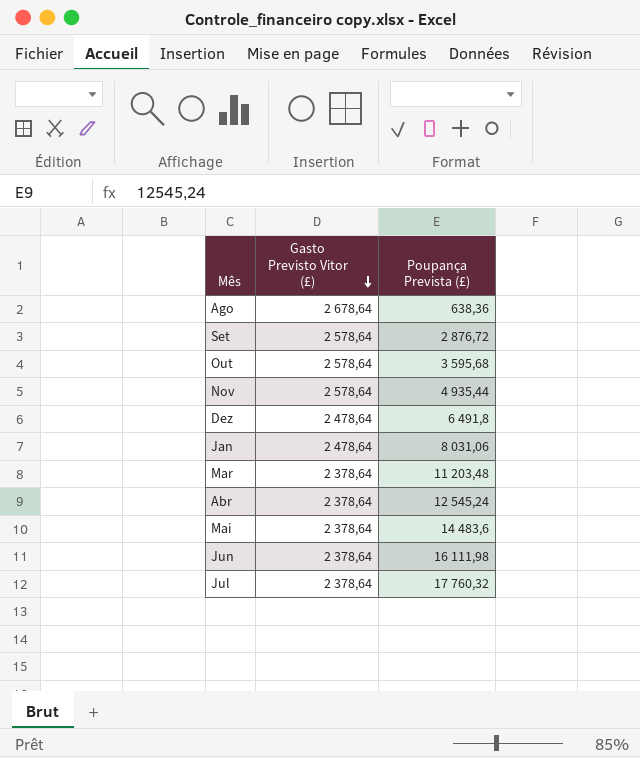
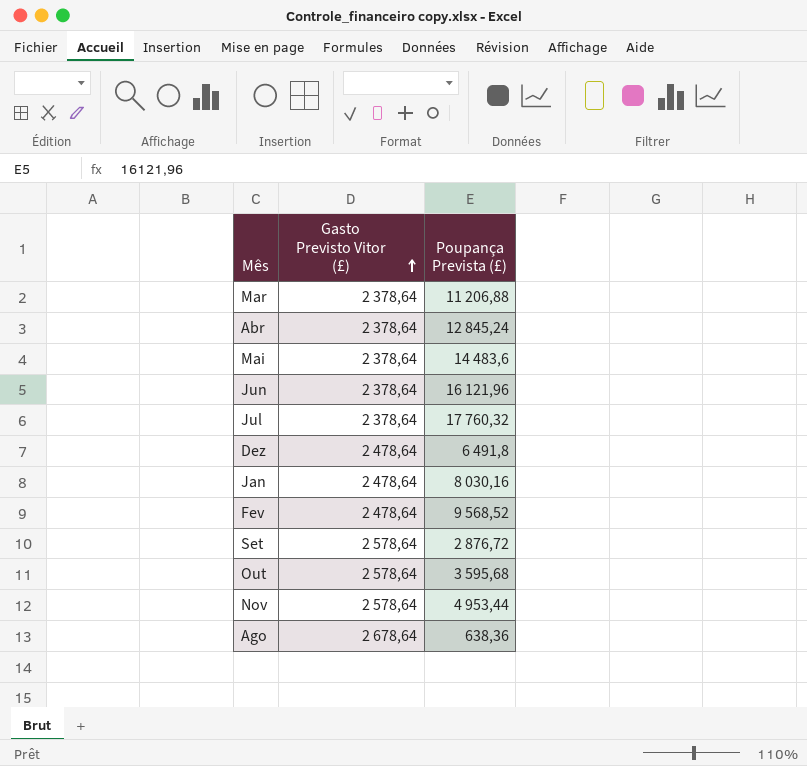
row order: Gasto Previsto Vitor (£) descending -> Gasto Previsto Vitor (£) ascending
Mar | Poupança Prevista (£): 11 203,48 -> 11 206,88
Abr | Poupança Prevista (£): 12 545,24 -> 12 845,24
Jun | Poupança Prevista (£): 16 111,98 -> 16 121,96
Jan | Poupança Prevista (£): 8 031,06 -> 8 030,16
row Fev: none -> 2 478,64 | 9 568,52
Nov | Poupança Prevista (£): 4 935,44 -> 4 953,44

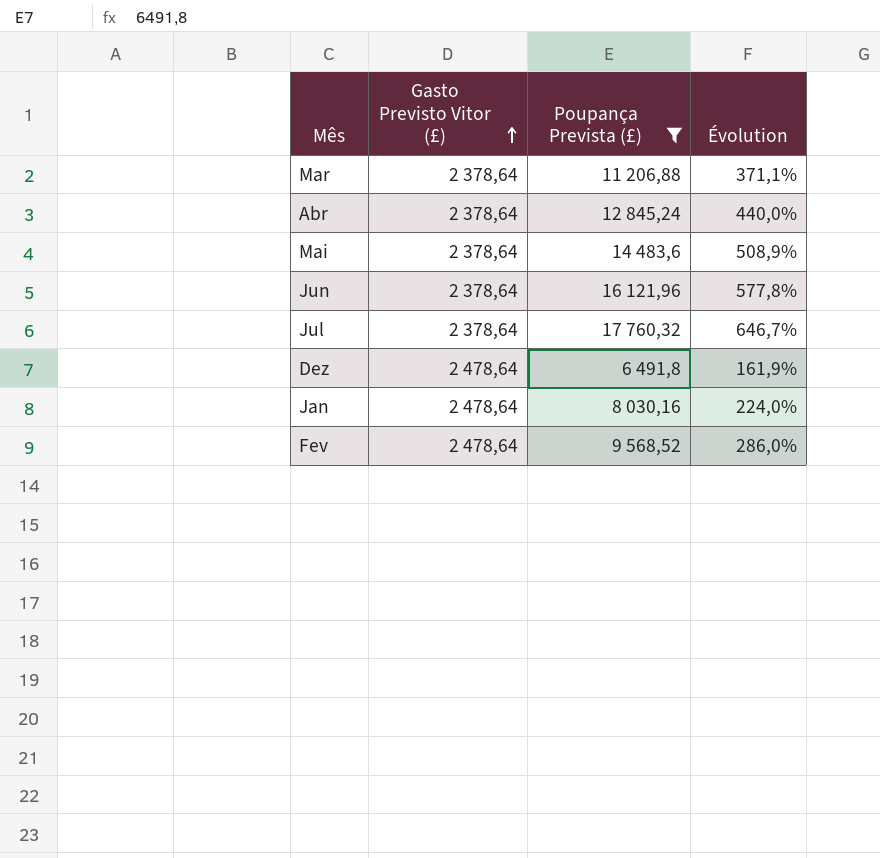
filter: none -> Poupança Prevista (£) >= 6 491,8
column Évolution | formula: none -> ([Poupança Prevista (£)] - [Gasto Previsto Vitor (£)]) / [Gasto Previsto Vitor (£)]

